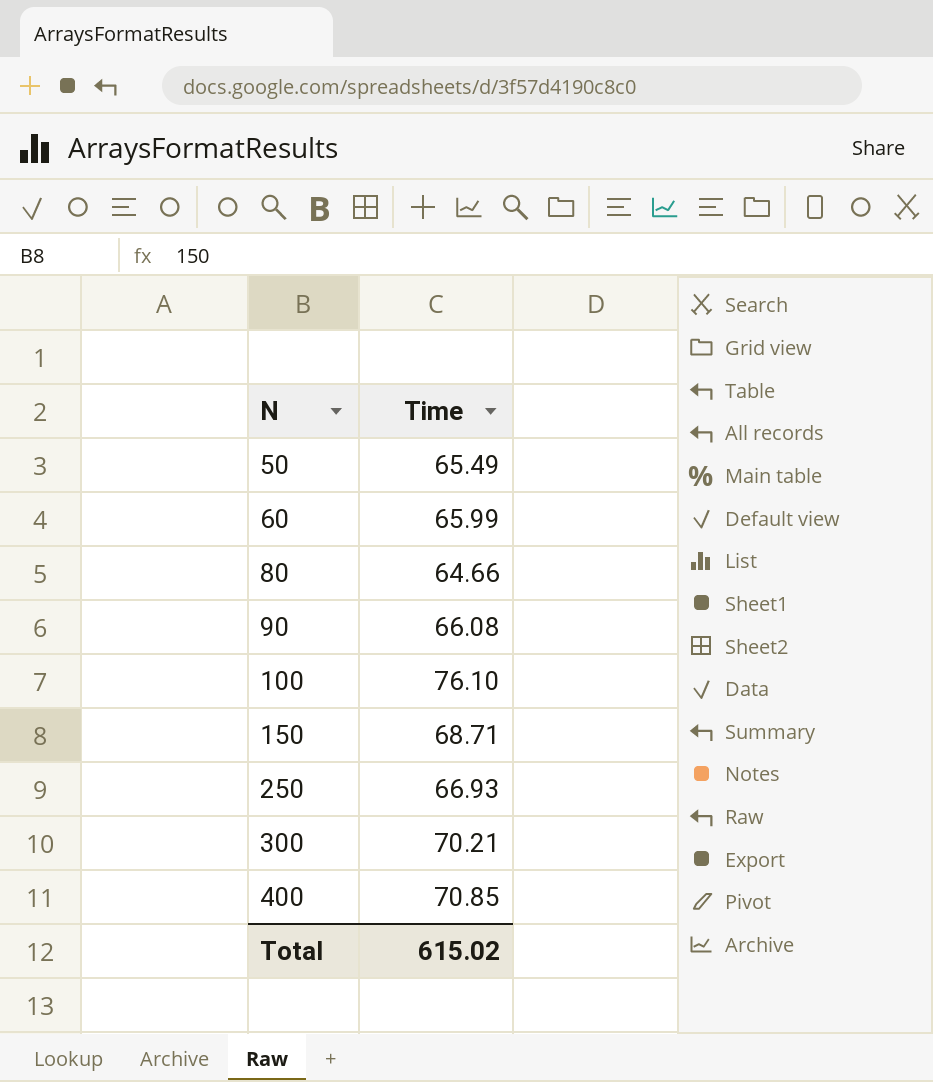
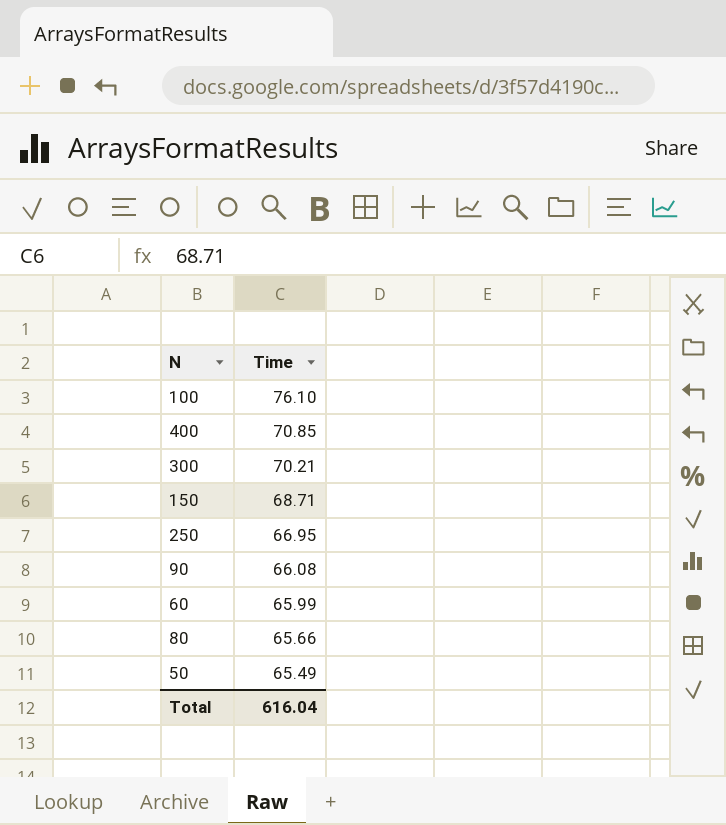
row order: N ascending -> Time descending
250 | Time: 66.93 -> 66.95
80 | Time: 64.66 -> 65.66
Total | Time: 615.02 -> 616.04

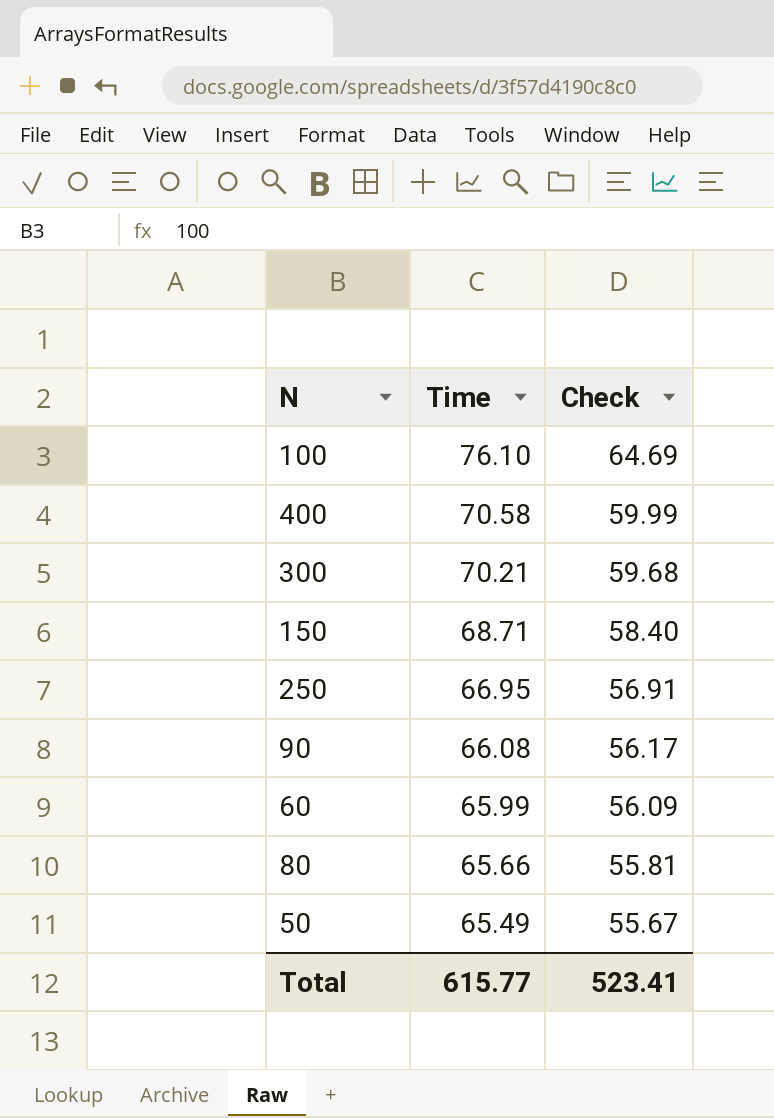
column Check | formula: none -> [Time] * 0.85
400 | Time: 70.85 -> 70.58
Total | Time: 616.04 -> 615.77

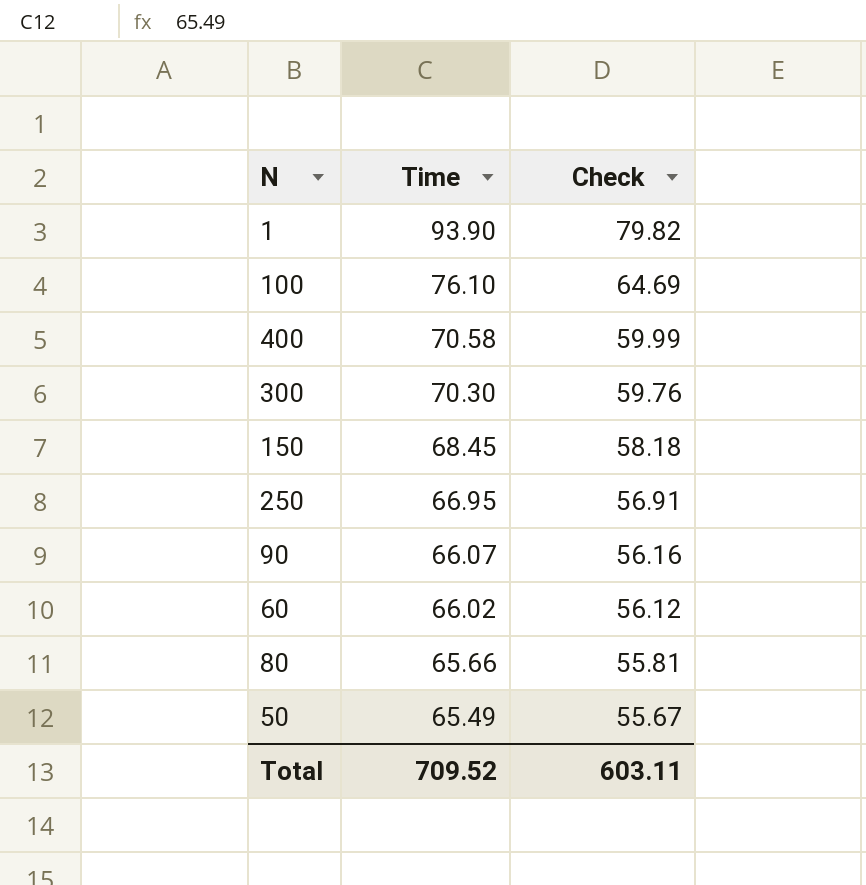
row 1: none -> 93.90 | 79.82
300 | Time: 70.21 -> 70.30
300 | Check: 59.68 -> 59.76
150 | Time: 68.71 -> 68.45
150 | Check: 58.40 -> 58.18
90 | Time: 66.08 -> 66.07
90 | Check: 56.17 -> 56.16
60 | Time: 65.99 -> 66.02
60 | Check: 56.09 -> 56.12
Total | Time: 615.77 -> 709.52
Total | Check: 523.41 -> 603.11

